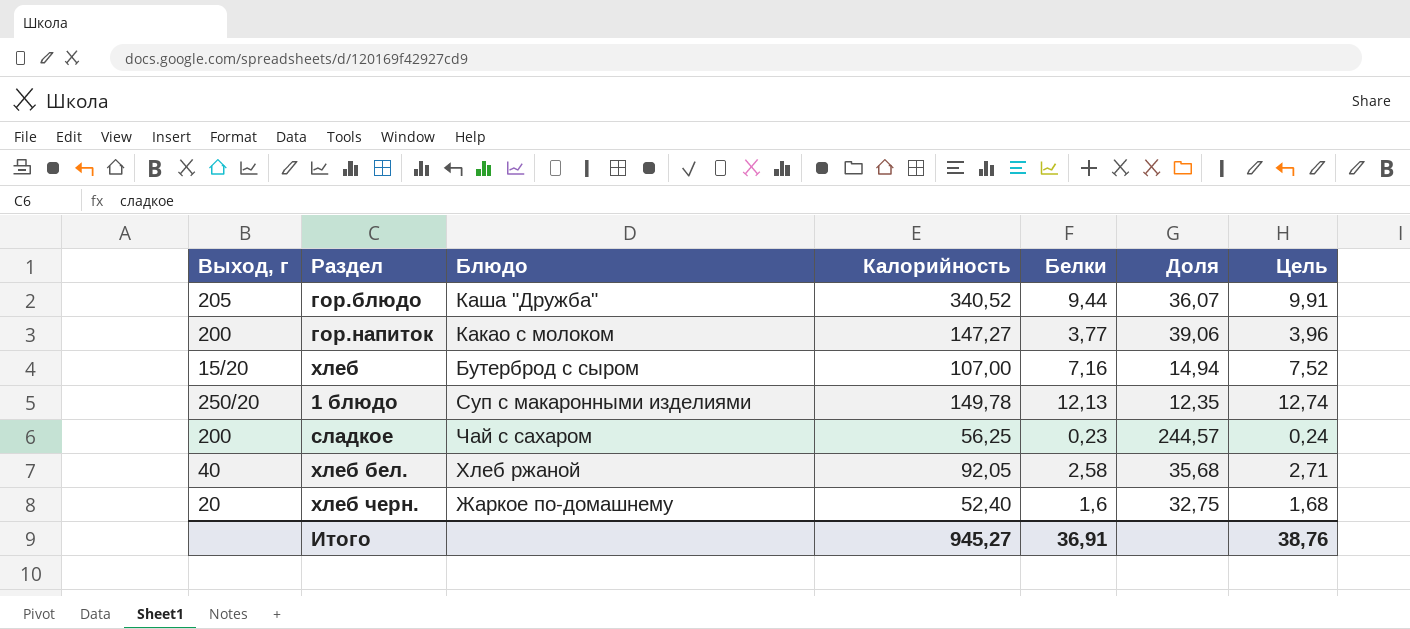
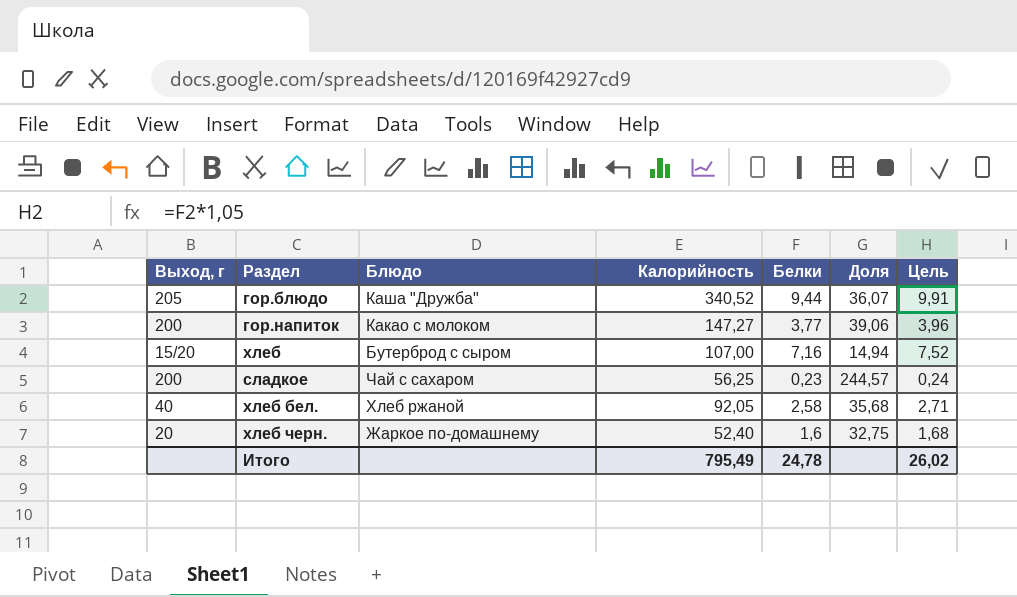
row 1 блюдо: 250/20 | Суп с макаронными изделиями | 149,78 | 12,13 | 12,35 | 12,74 -> none
Итого | Калорийность: 945,27 -> 795,49
Итого | Белки: 36,91 -> 24,78
Итого | Цель: 38,76 -> 26,02

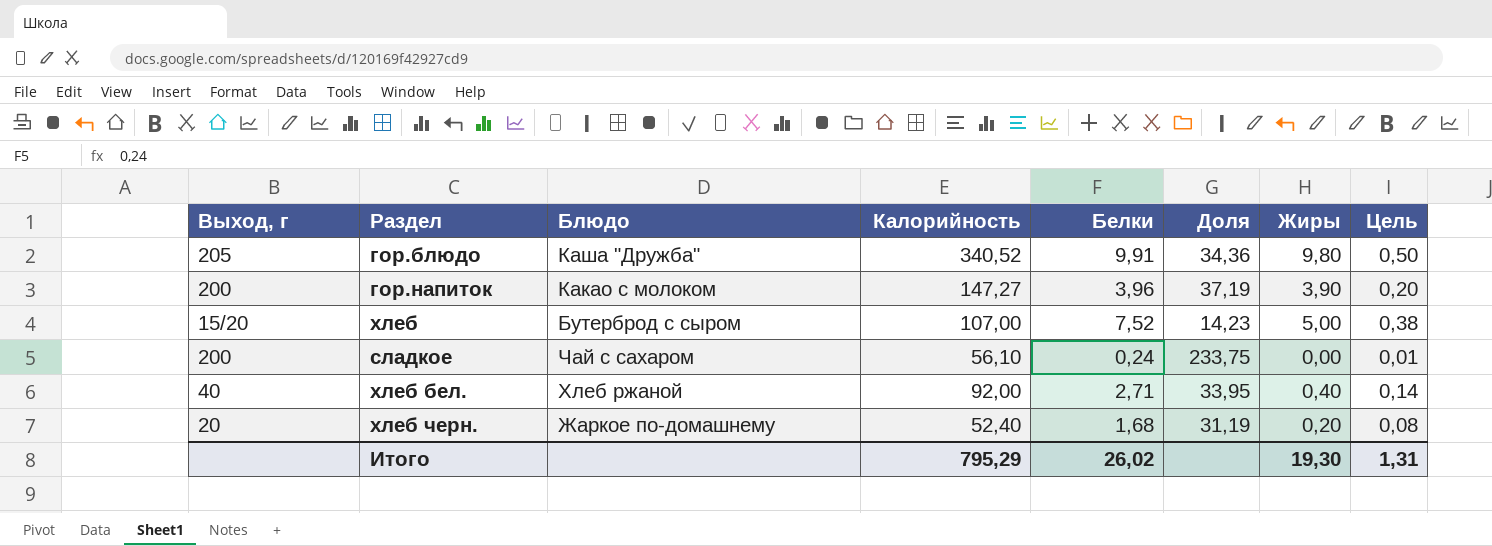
column Жиры | position: none -> 7
column Цель | formula: [Белки] * 1,05 -> [Белки] * 0,05
гор.блюдо | Белки: 9,44 -> 9,91
гор.блюдо | Доля: 36,07 -> 34,36
гор.напиток | Белки: 3,77 -> 3,96
гор.напиток | Доля: 39,06 -> 37,19
хлеб | Белки: 7,16 -> 7,52
хлеб | Доля: 14,94 -> 14,23
сладкое | Калорийность: 56,25 -> 56,10
сладкое | Белки: 0,23 -> 0,24
сладкое | Доля: 244,57 -> 233,75
хлеб бел. | Калорийность: 92,05 -> 92,00
хлеб бел. | Белки: 2,58 -> 2,71
хлеб бел. | Доля: 35,68 -> 33,95
хлеб черн. | Белки: 1,6 -> 1,68
хлеб черн. | Доля: 32,75 -> 31,19
Итого | Калорийность: 795,49 -> 795,29
Итого | Белки: 24,78 -> 26,02
Итого | Цель: 26,02 -> 1,31

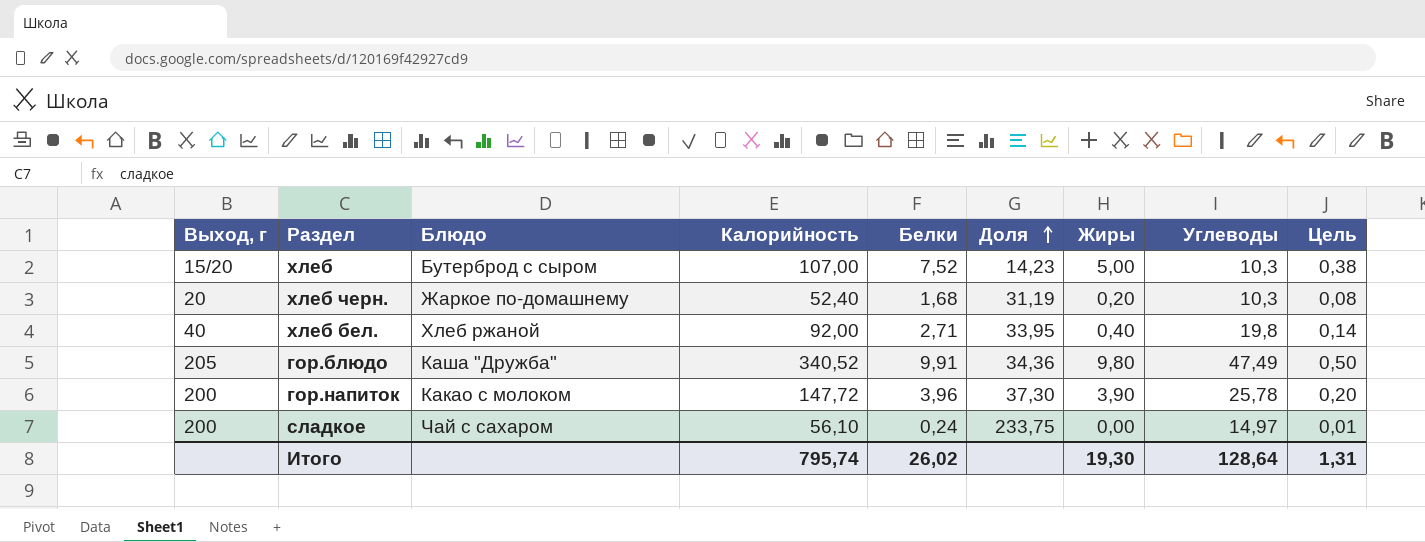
row order: none -> Доля ascending
column Углеводы | position: none -> 8
гор.напиток | Калорийность: 147,27 -> 147,72
гор.напиток | Доля: 37,19 -> 37,30
Итого | Калорийность: 795,29 -> 795,74

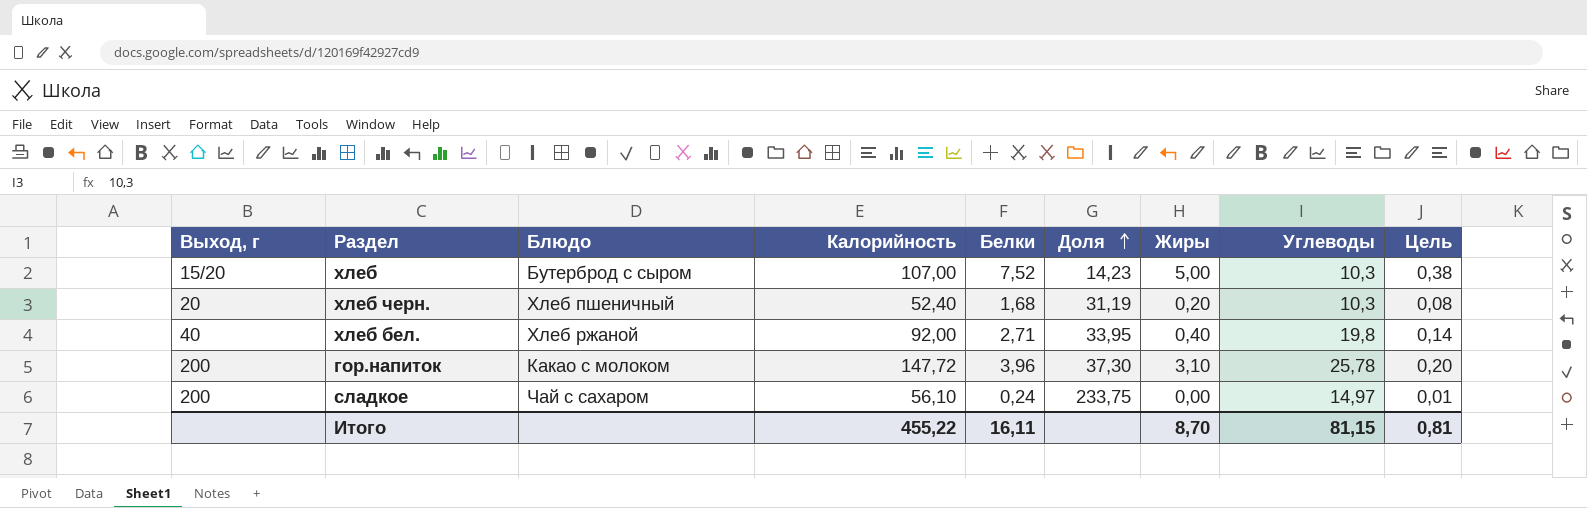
row гор.блюдо: 205 | Каша "Дружба" | 340,52 | 9,91 | 34,36 | 9,80 | 47,49 | 0,50 -> none
хлеб черн. | Блюдо: Жаркое по-домашнему -> Хлеб пшеничный
гор.напиток | Жиры: 3,90 -> 3,10
Итого | Калорийность: 795,74 -> 455,22
Итого | Белки: 26,02 -> 16,11
Итого | Жиры: 19,30 -> 8,70
Итого | Углеводы: 128,64 -> 81,15
Итого | Цель: 1,31 -> 0,81

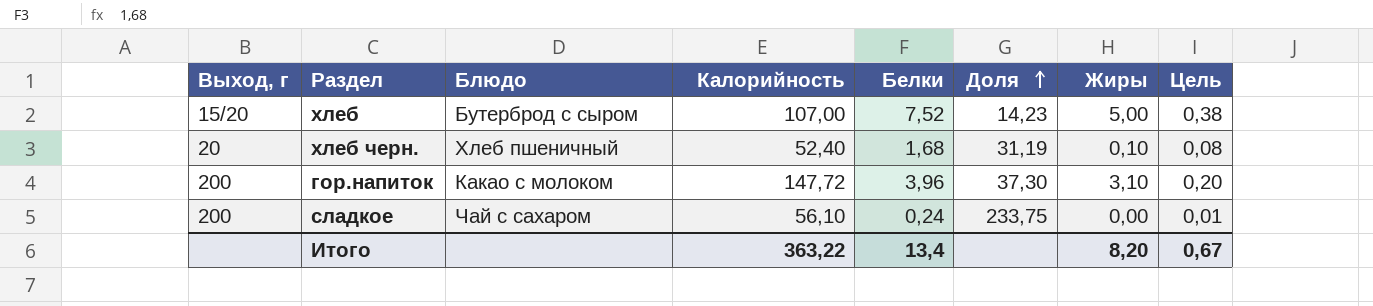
column Углеводы | position: 8 -> none
row хлеб бел.: 40 | Хлеб ржаной | 92,00 | 2,71 | 33,95 | 0,40 | 19,8 | 0,14 -> none
хлеб черн. | Жиры: 0,20 -> 0,10
Итого | Калорийность: 455,22 -> 363,22
Итого | Белки: 16,11 -> 13,4
Итого | Жиры: 8,70 -> 8,20
Итого | Цель: 0,81 -> 0,67

